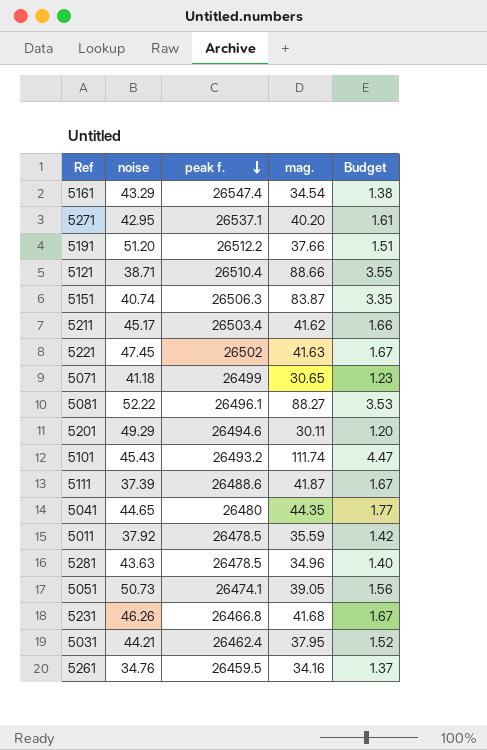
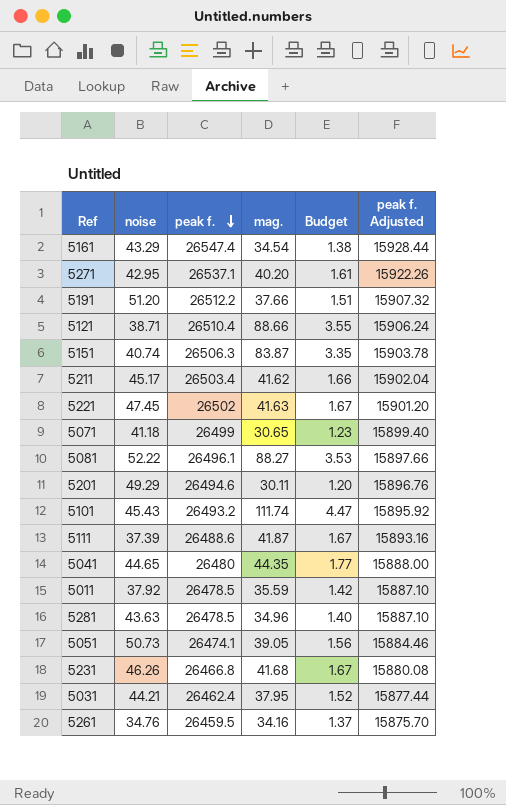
column peak f. Adjusted | formula: none -> [peak f.] * 0.6

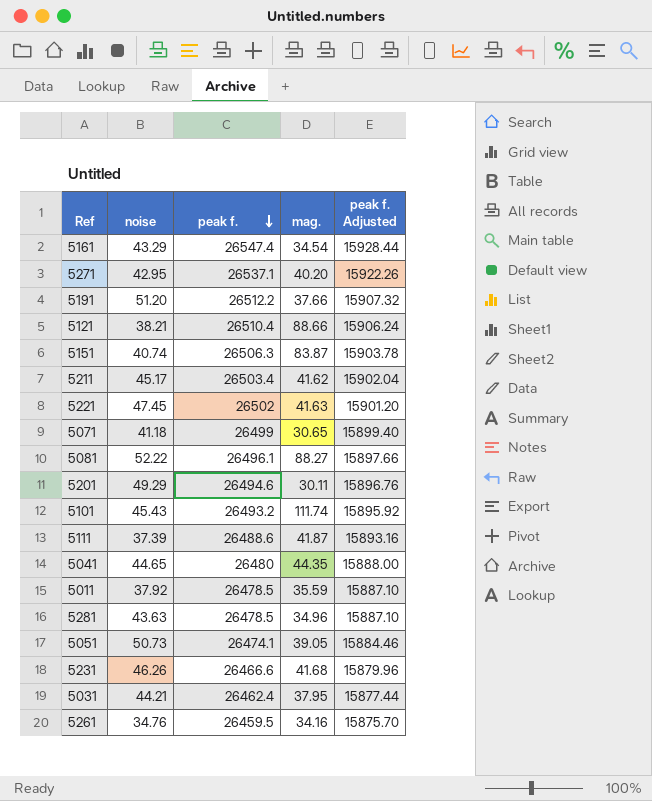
column Budget | formula: [mag.] * 0.04 -> none
5121 | noise: 38.71 -> 38.21
5231 | peak f.: 26466.8 -> 26466.6
5231 | peak f. Adjusted: 15880.08 -> 15879.96

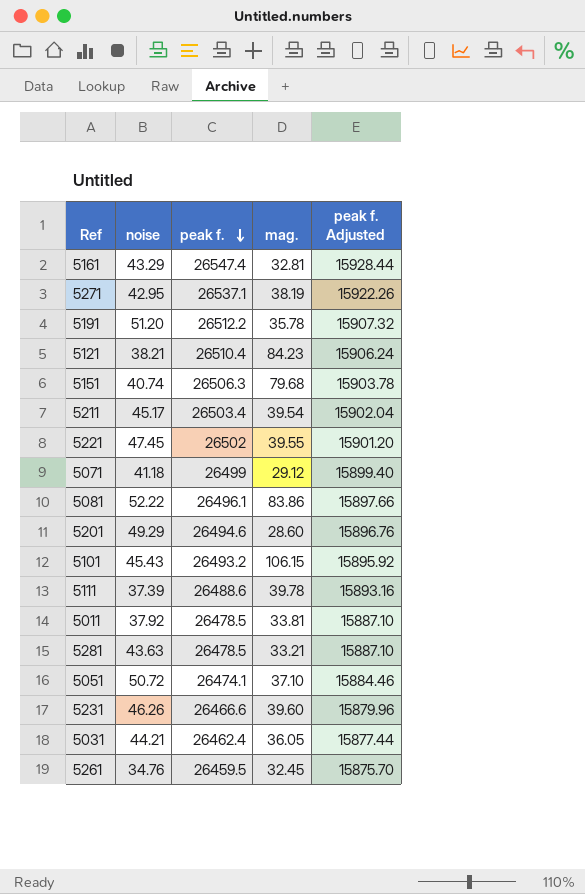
row 5041: 44.65 | 26480 | 44.35 | 15888.00 -> none
5161 | mag.: 34.54 -> 32.81
5271 | mag.: 40.20 -> 38.19
5191 | mag.: 37.66 -> 35.78
5121 | mag.: 88.66 -> 84.23
5151 | mag.: 83.87 -> 79.68
5211 | mag.: 41.62 -> 39.54
5221 | mag.: 41.63 -> 39.55
5071 | mag.: 30.65 -> 29.12
5081 | mag.: 88.27 -> 83.86
5201 | mag.: 30.11 -> 28.60
5101 | mag.: 111.74 -> 106.15
5111 | mag.: 41.87 -> 39.78
5011 | mag.: 35.59 -> 33.81
5281 | mag.: 34.96 -> 33.21
5051 | noise: 50.73 -> 50.72
5051 | mag.: 39.05 -> 37.10
5231 | mag.: 41.68 -> 39.60
5031 | mag.: 37.95 -> 36.05
5261 | mag.: 34.16 -> 32.45

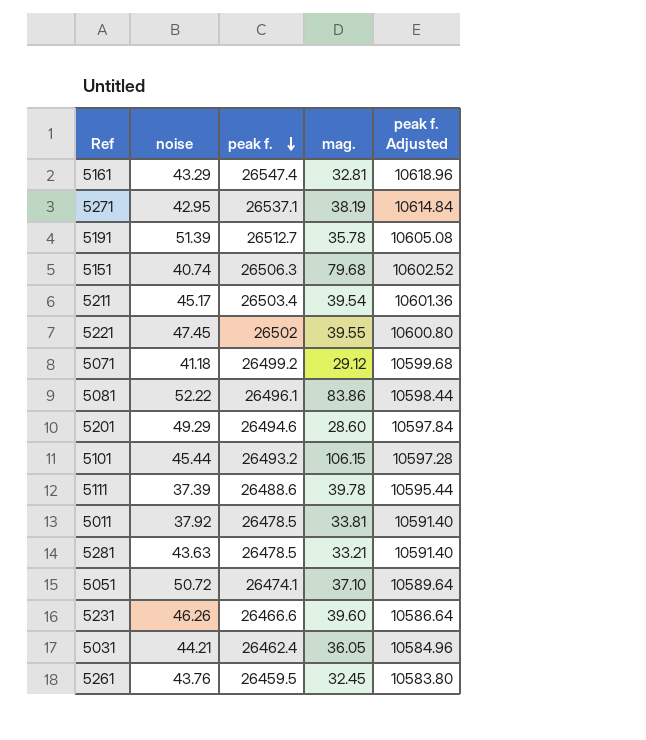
column peak f. Adjusted | formula: [peak f.] * 0.6 -> [peak f.] * 0.4
row 5121: 38.21 | 26510.4 | 84.23 | 15906.24 -> none
5191 | noise: 51.20 -> 51.39
5191 | peak f.: 26512.2 -> 26512.7
5071 | peak f.: 26499 -> 26499.2
5101 | noise: 45.43 -> 45.44
5261 | noise: 34.76 -> 43.76

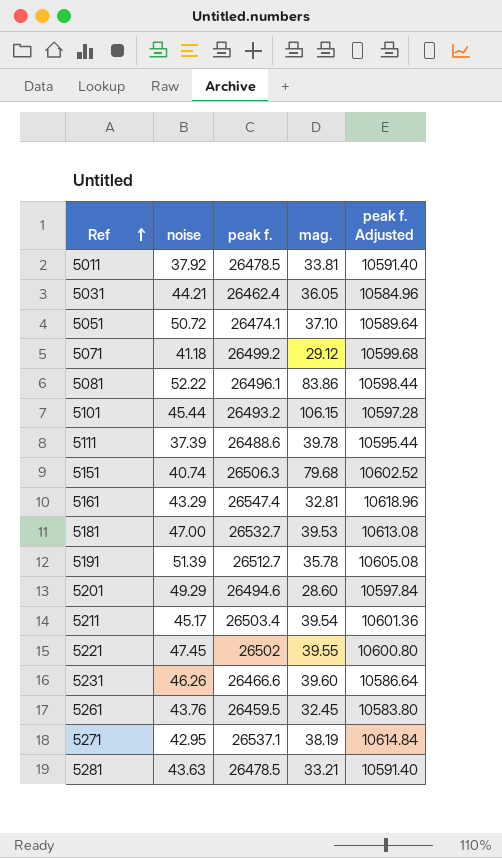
row order: peak f. descending -> Ref ascending
row 5181: none -> 47.00 | 26532.7 | 39.53 | 10613.08

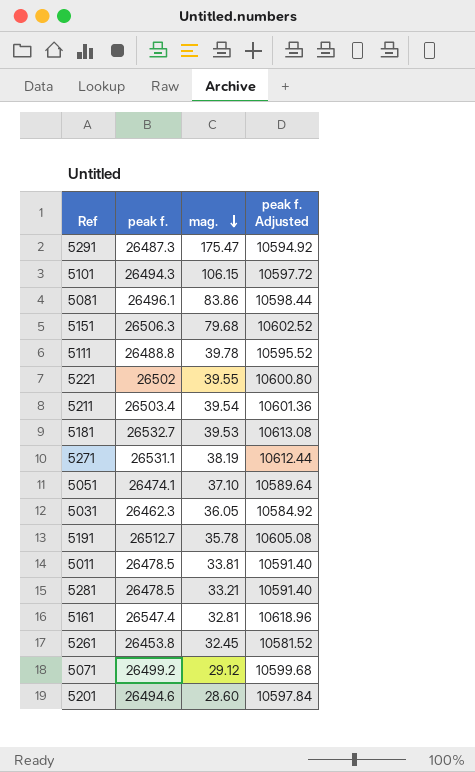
row order: Ref ascending -> mag. descending
column noise | position: 2 -> none
row 5231: 46.26 | 26466.6 | 39.60 | 10586.64 -> none
row 5291: none -> 26487.3 | 175.47 | 10594.92
5101 | peak f.: 26493.2 -> 26494.3
5101 | peak f. Adjusted: 10597.28 -> 10597.72
5111 | peak f.: 26488.6 -> 26488.8
5111 | peak f. Adjusted: 10595.44 -> 10595.52
5271 | peak f.: 26537.1 -> 26531.1
5271 | peak f. Adjusted: 10614.84 -> 10612.44
5031 | peak f.: 26462.4 -> 26462.3
5031 | peak f. Adjusted: 10584.96 -> 10584.92
5261 | peak f.: 26459.5 -> 26453.8
5261 | peak f. Adjusted: 10583.80 -> 10581.52

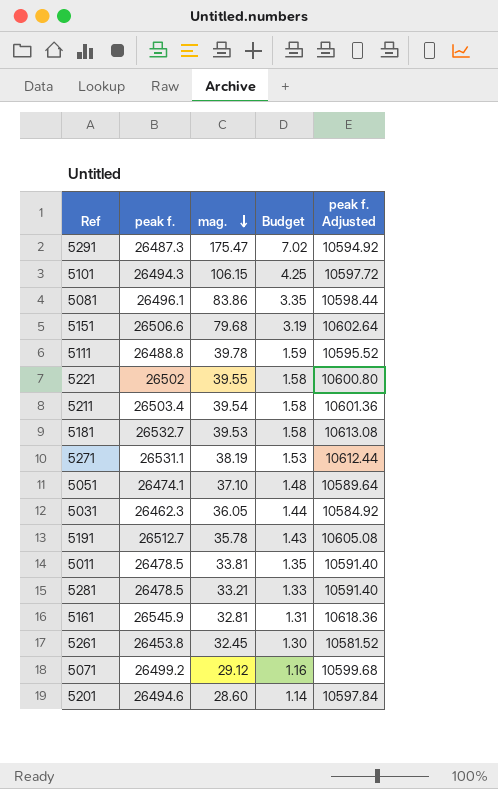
column Budget | formula: none -> [mag.] * 0.04
5151 | peak f.: 26506.3 -> 26506.6
5151 | peak f. Adjusted: 10602.52 -> 10602.64
5161 | peak f.: 26547.4 -> 26545.9
5161 | peak f. Adjusted: 10618.96 -> 10618.36

